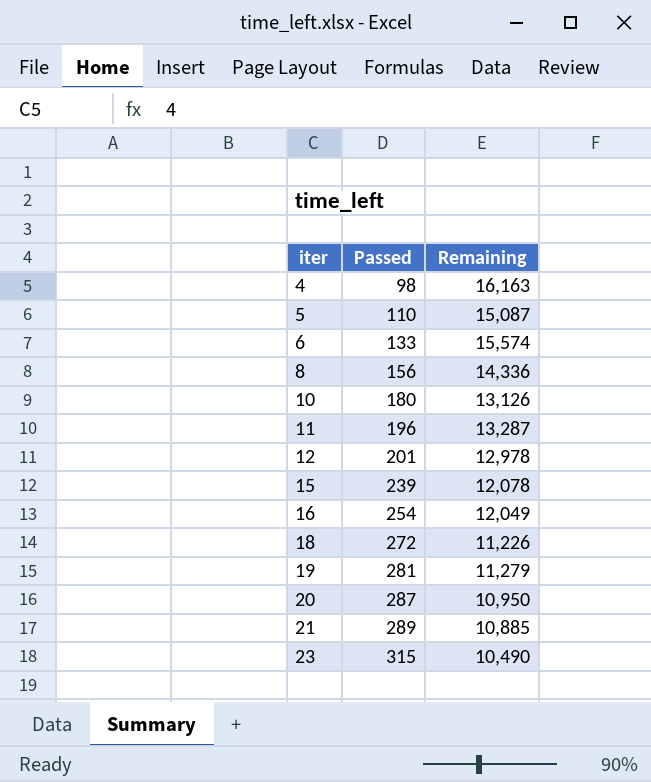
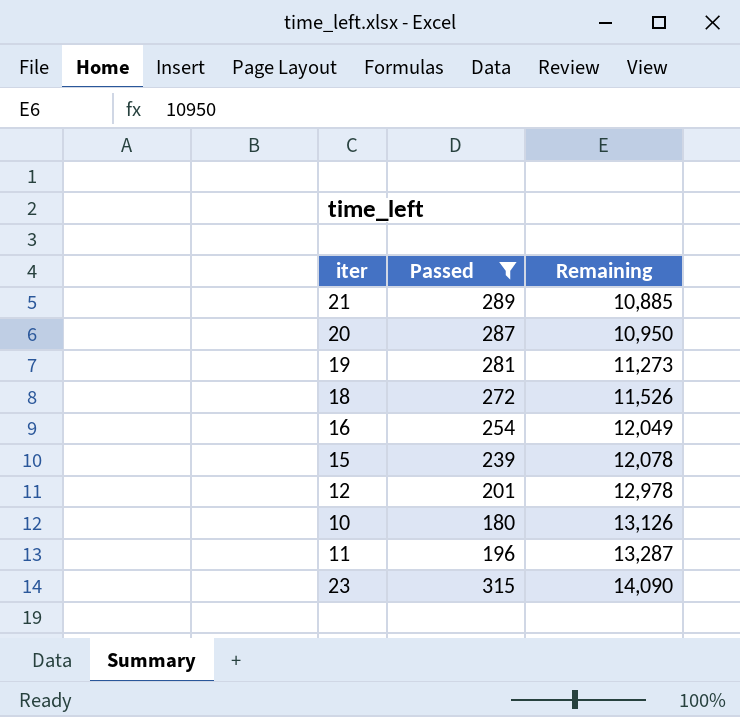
filter: none -> Passed >= 180
row order: iter ascending -> Remaining ascending
19 | Remaining: 11,279 -> 11,273
18 | Remaining: 11,226 -> 11,526
23 | Remaining: 10,490 -> 14,090

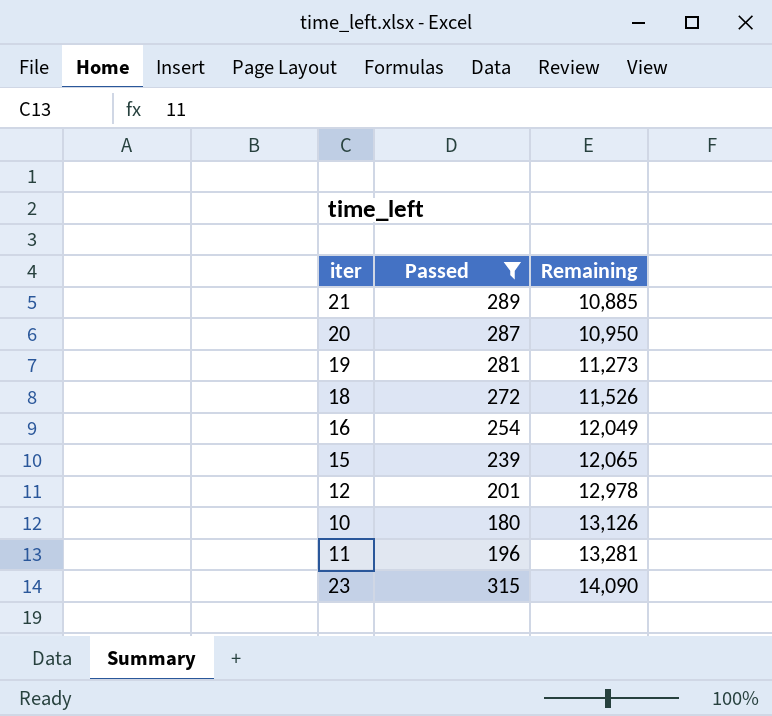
15 | Remaining: 12,078 -> 12,065
11 | Remaining: 13,287 -> 13,281

